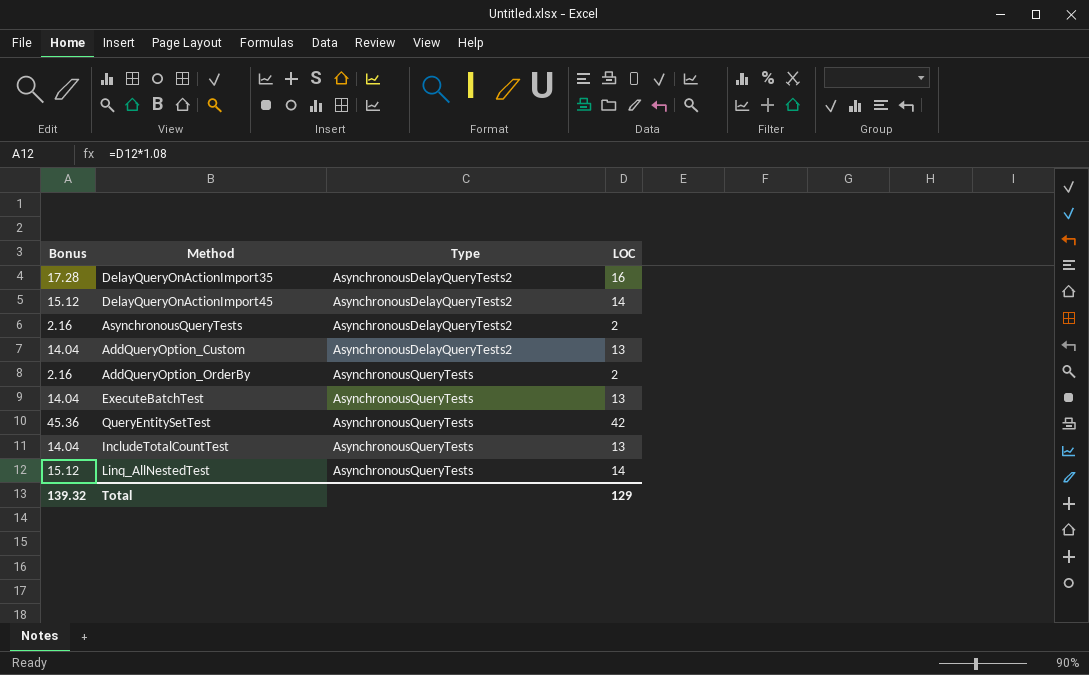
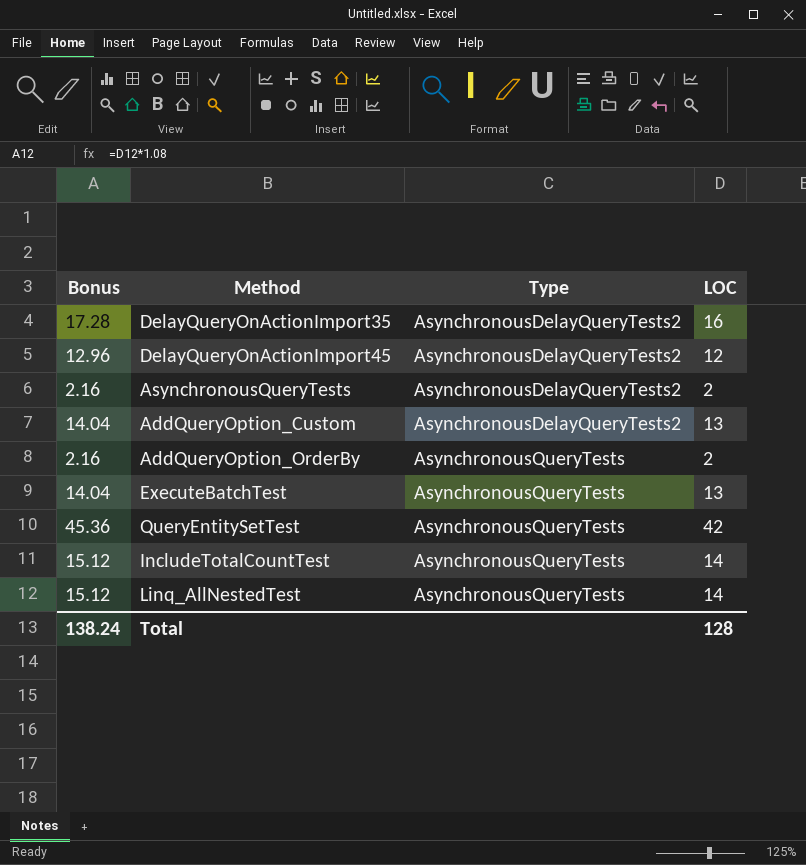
DelayQueryOnActionImport45 | Bonus: 15.12 -> 12.96
DelayQueryOnActionImport45 | LOC: 14 -> 12
IncludeTotalCountTest | Bonus: 14.04 -> 15.12
IncludeTotalCountTest | LOC: 13 -> 14
Total | Bonus: 139.32 -> 138.24
Total | LOC: 129 -> 128

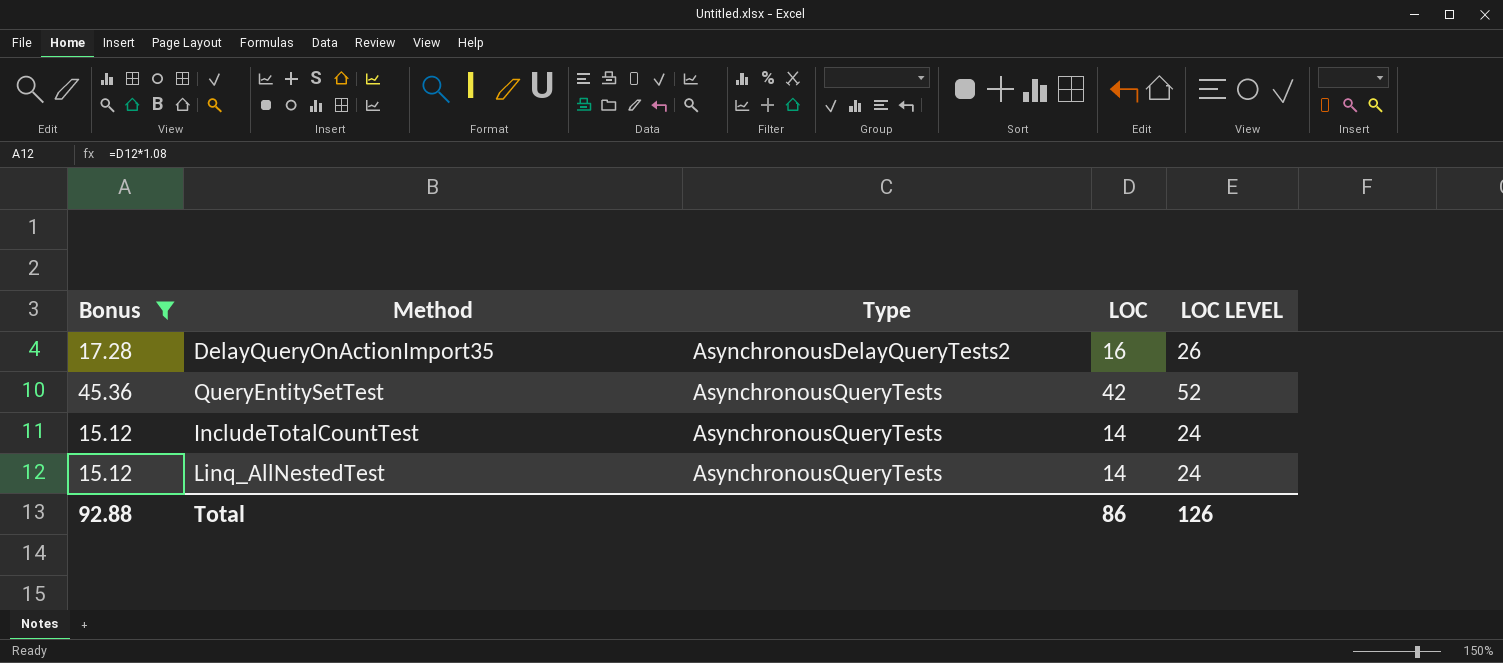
filter: none -> Bonus >= 15.12
column LOC LEVEL | formula: none -> [LOC] + 10
Total | Bonus: 138.24 -> 92.88
Total | LOC: 128 -> 86

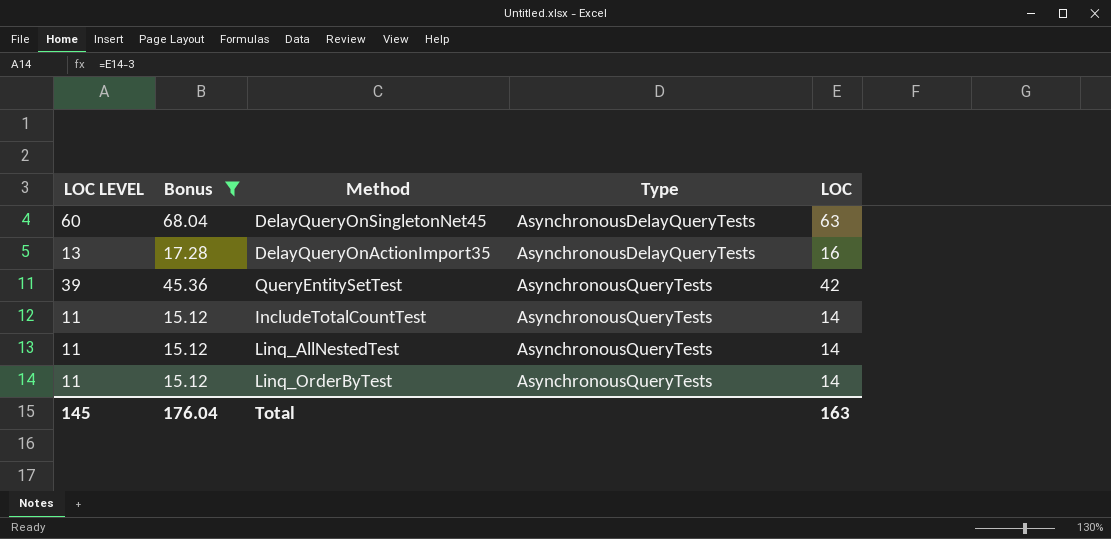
column LOC LEVEL | formula: [LOC] + 10 -> [LOC] - 3
column LOC LEVEL | position: 5 -> 1
row DelayQueryOnSingletonNet45: none -> 60 | 68.04 | AsynchronousDelayQueryTests | 63
DelayQueryOnActionImport35 | Type: AsynchronousDelayQueryTests2 -> AsynchronousDelayQueryTests
row Linq_OrderByTest: none -> 11 | 15.12 | AsynchronousQueryTests | 14
Total | LOC LEVEL: 126 -> 145
Total | Bonus: 92.88 -> 176.04
Total | LOC: 86 -> 163

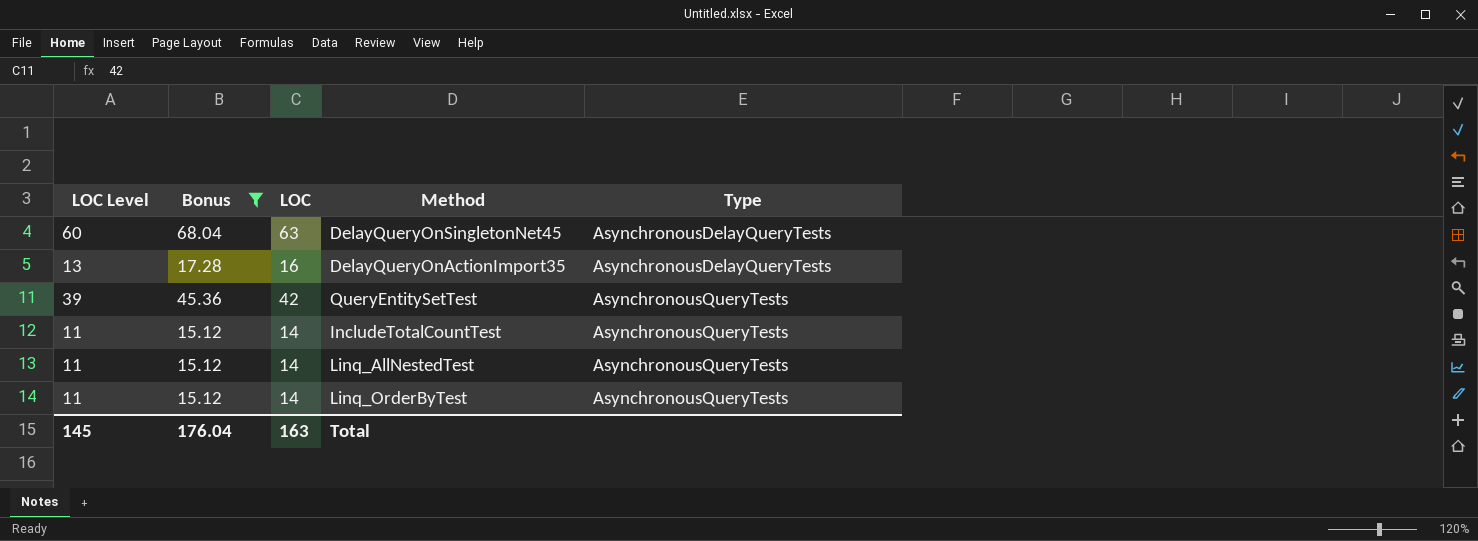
column name: LOC LEVEL -> LOC Level
column LOC | position: 5 -> 3

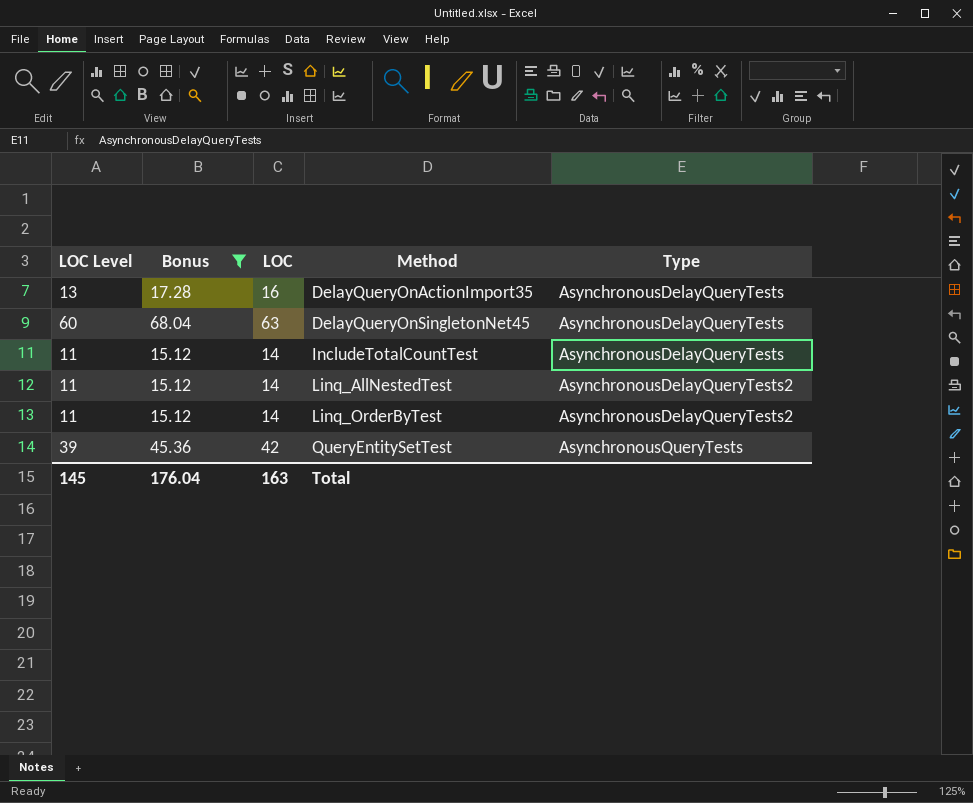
row order: Type ascending -> Method ascending
IncludeTotalCountTest | Type: AsynchronousQueryTests -> AsynchronousDelayQueryTests
Linq_AllNestedTest | Type: AsynchronousQueryTests -> AsynchronousDelayQueryTests2
Linq_OrderByTest | Type: AsynchronousQueryTests -> AsynchronousDelayQueryTests2

